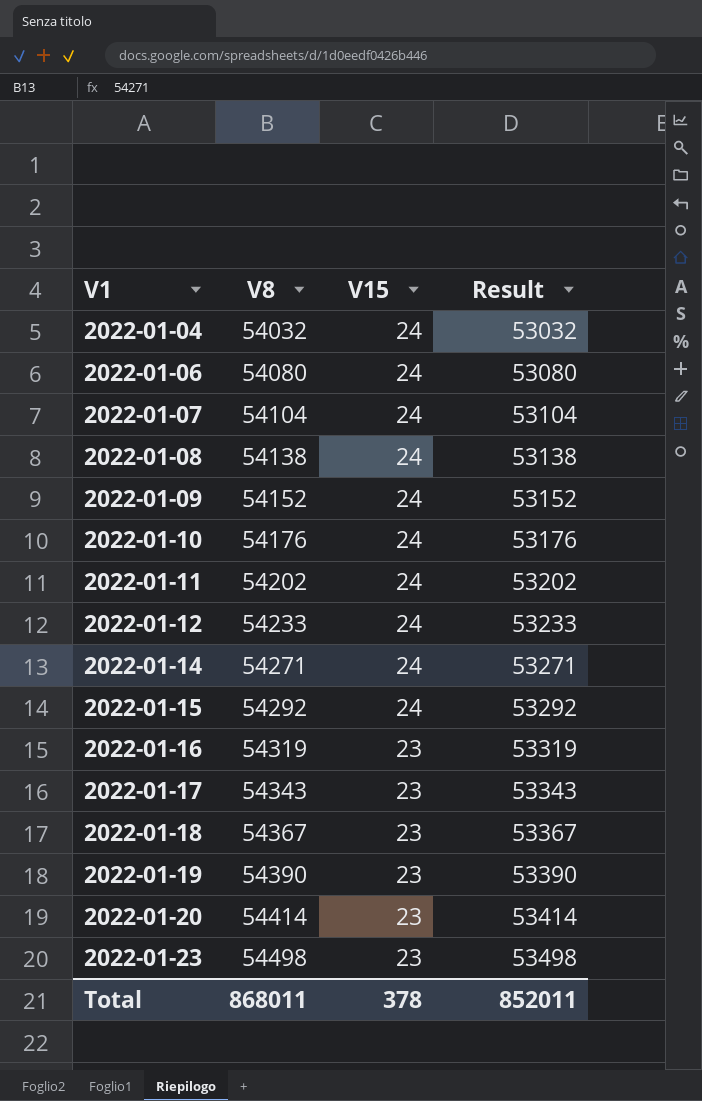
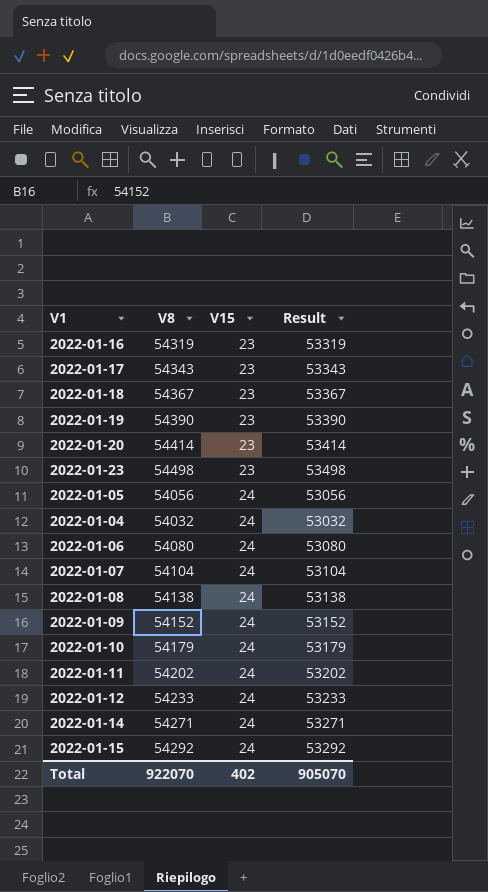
row order: V1 ascending -> V15 ascending
row 2022-01-05: none -> 54056 | 24 | 53056
2022-01-10 | V8: 54176 -> 54179
2022-01-10 | Result: 53176 -> 53179
Total | V8: 868011 -> 922070
Total | V15: 378 -> 402
Total | Result: 852011 -> 905070

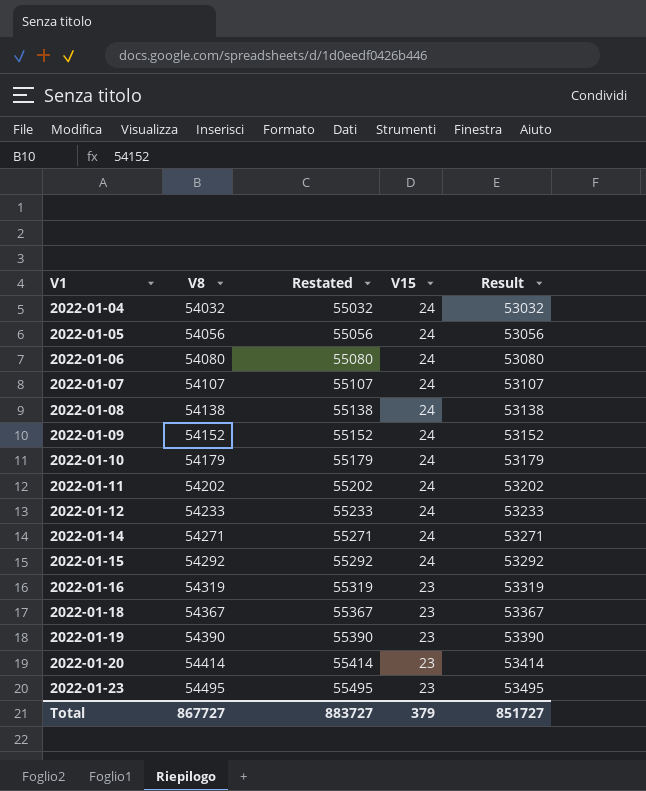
row order: V15 ascending -> V1 ascending
column Restated | formula: none -> [V8] + 1000
row 2022-01-17: 54343 | 23 | 53343 -> none
2022-01-07 | V8: 54104 -> 54107
2022-01-07 | Result: 53104 -> 53107
2022-01-23 | V8: 54498 -> 54495
2022-01-23 | Result: 53498 -> 53495
Total | V8: 922070 -> 867727
Total | V15: 402 -> 379
Total | Result: 905070 -> 851727

